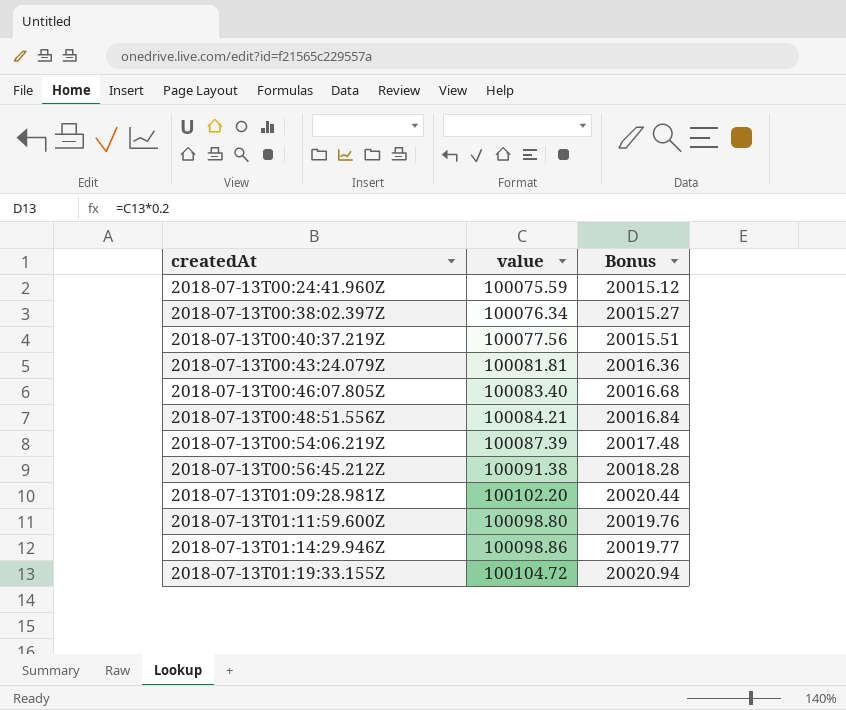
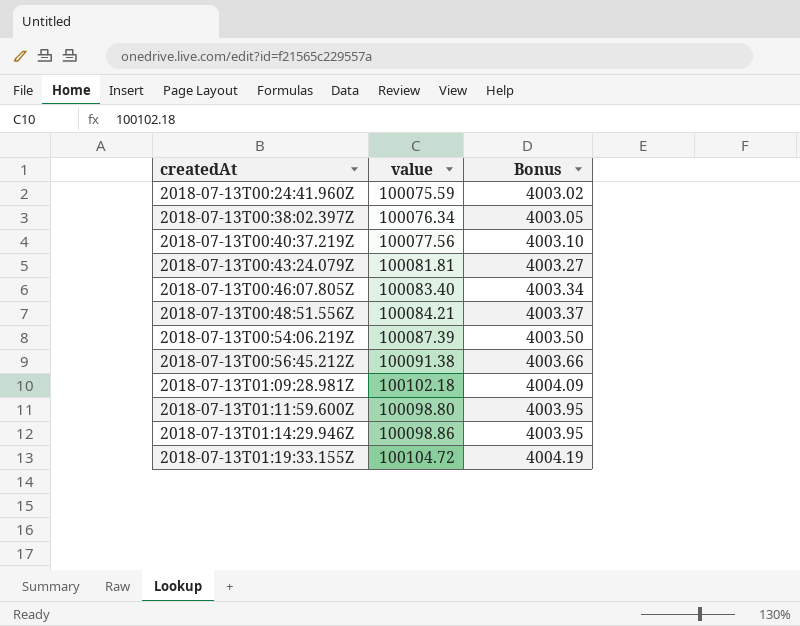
column Bonus | formula: [value] * 0.2 -> [value] * 0.04
2018-07-13T01:09:28.981Z | value: 100102.20 -> 100102.18

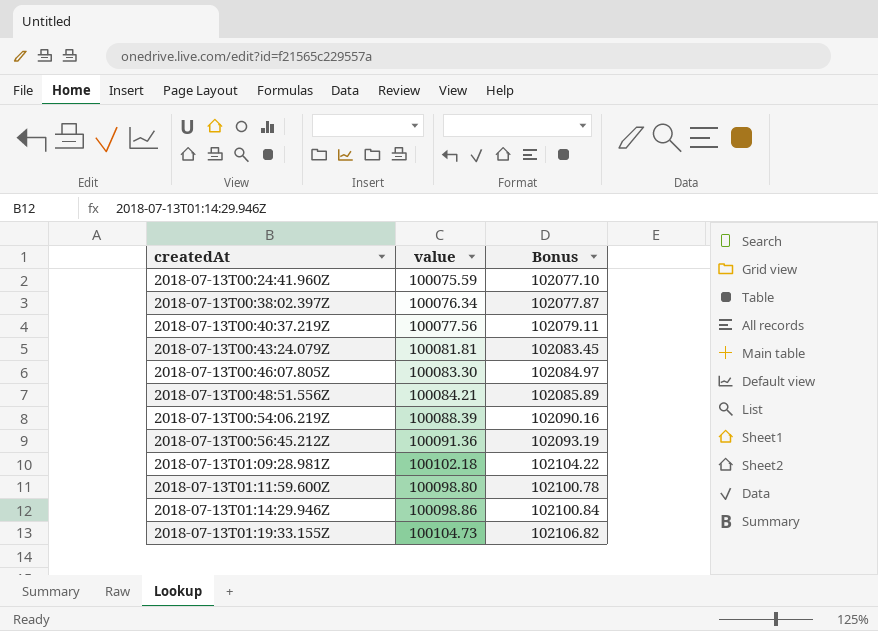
column Bonus | formula: [value] * 0.04 -> [value] * 1.02
2018-07-13T00:46:07.805Z | value: 100083.40 -> 100083.30
2018-07-13T00:54:06.219Z | value: 100087.39 -> 100088.39
2018-07-13T00:56:45.212Z | value: 100091.38 -> 100091.36
2018-07-13T01:19:33.155Z | value: 100104.72 -> 100104.73

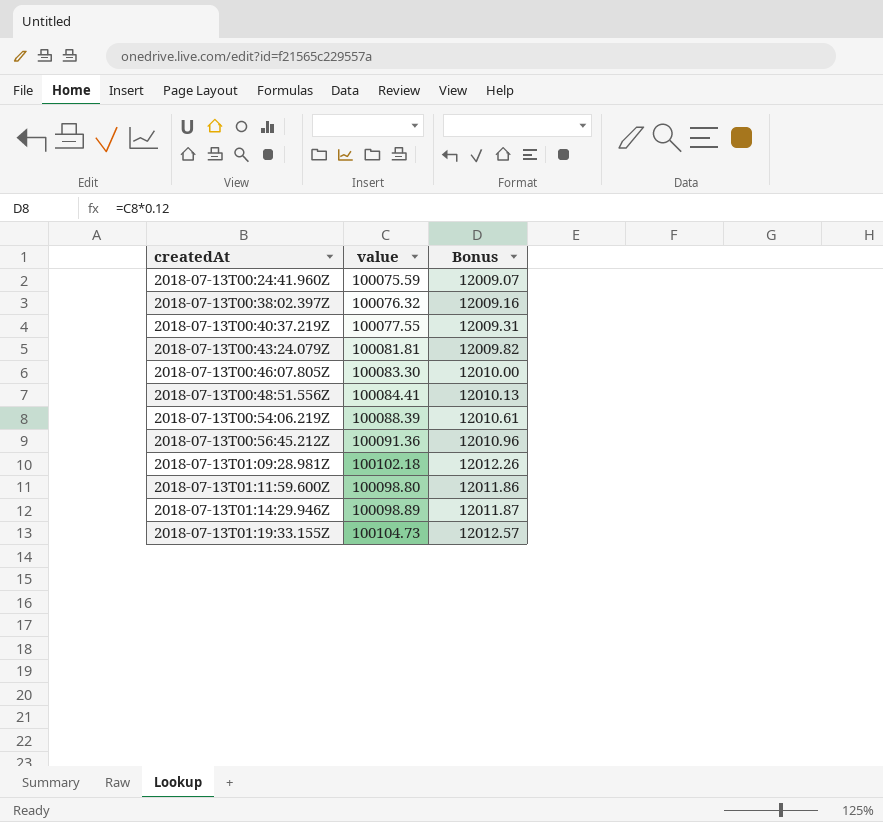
column Bonus | formula: [value] * 1.02 -> [value] * 0.12
2018-07-13T00:38:02.397Z | value: 100076.34 -> 100076.32
2018-07-13T00:40:37.219Z | value: 100077.56 -> 100077.55
2018-07-13T00:48:51.556Z | value: 100084.21 -> 100084.41
2018-07-13T01:14:29.946Z | value: 100098.86 -> 100098.89

